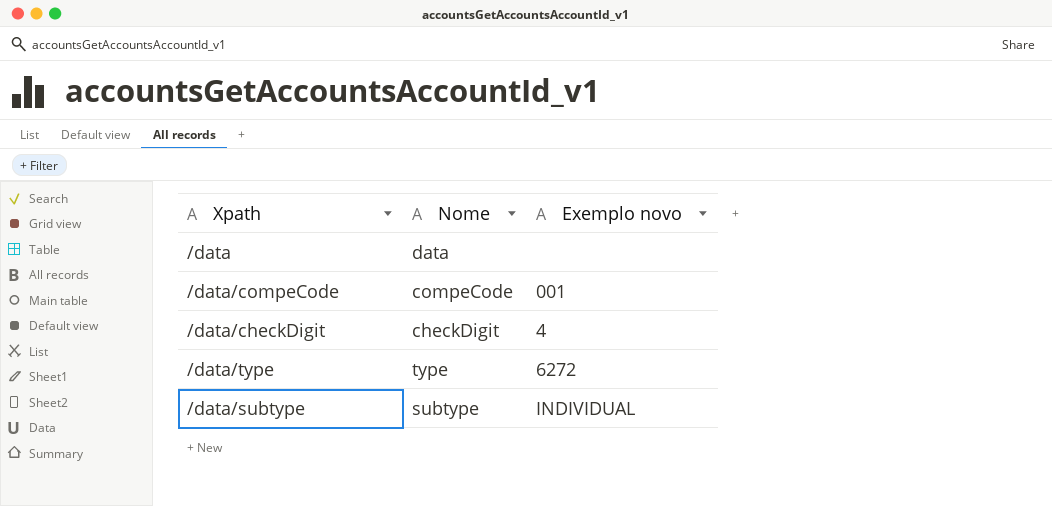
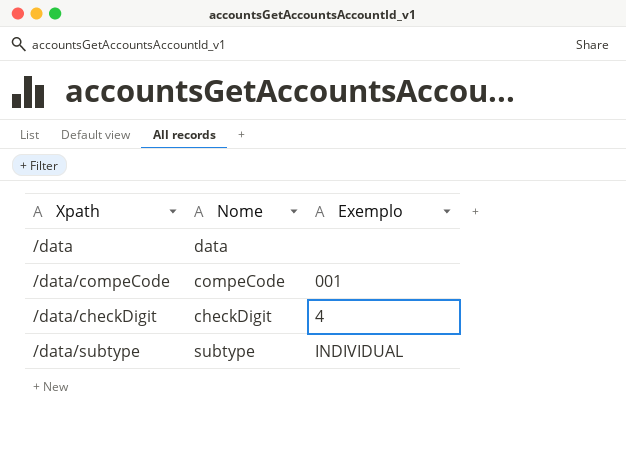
column name: Exemplo novo -> Exemplo
row /data/type: type | 6272 -> none

